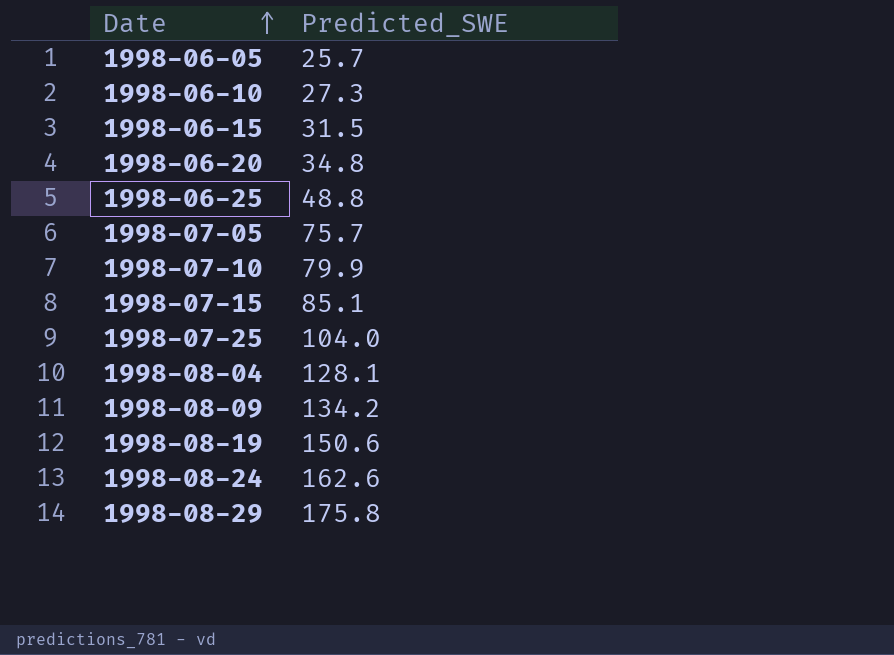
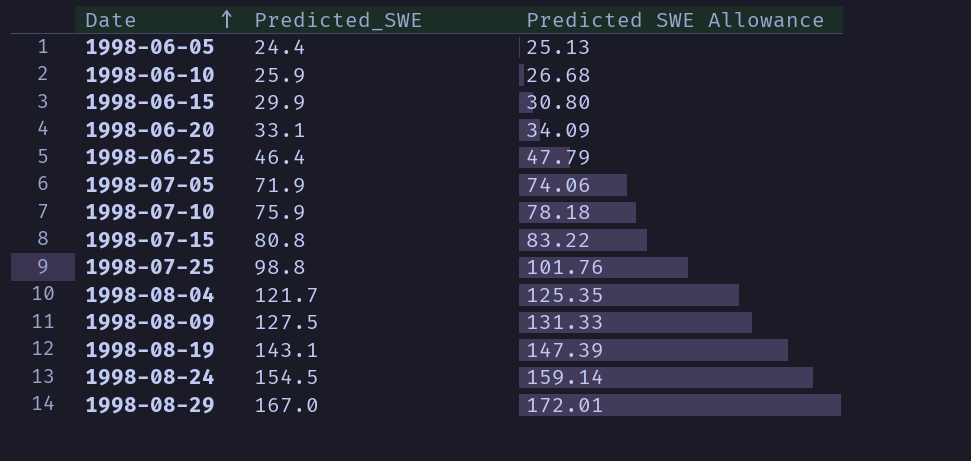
column Predicted SWE Allowance | formula: none -> [Predicted_SWE] * 1.03
1998-06-05 | Predicted_SWE: 25.7 -> 24.4
1998-06-10 | Predicted_SWE: 27.3 -> 25.9
1998-06-15 | Predicted_SWE: 31.5 -> 29.9
1998-06-20 | Predicted_SWE: 34.8 -> 33.1
1998-06-25 | Predicted_SWE: 48.8 -> 46.4
1998-07-05 | Predicted_SWE: 75.7 -> 71.9
1998-07-10 | Predicted_SWE: 79.9 -> 75.9
1998-07-15 | Predicted_SWE: 85.1 -> 80.8
1998-07-25 | Predicted_SWE: 104.0 -> 98.8
1998-08-04 | Predicted_SWE: 128.1 -> 121.7
1998-08-09 | Predicted_SWE: 134.2 -> 127.5
1998-08-19 | Predicted_SWE: 150.6 -> 143.1
1998-08-24 | Predicted_SWE: 162.6 -> 154.5
1998-08-29 | Predicted_SWE: 175.8 -> 167.0

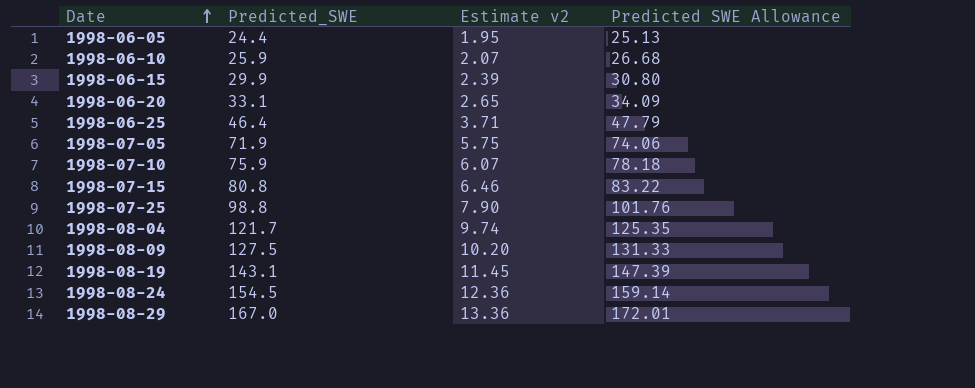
column Estimate v2 | formula: none -> [Predicted_SWE] * 0.08

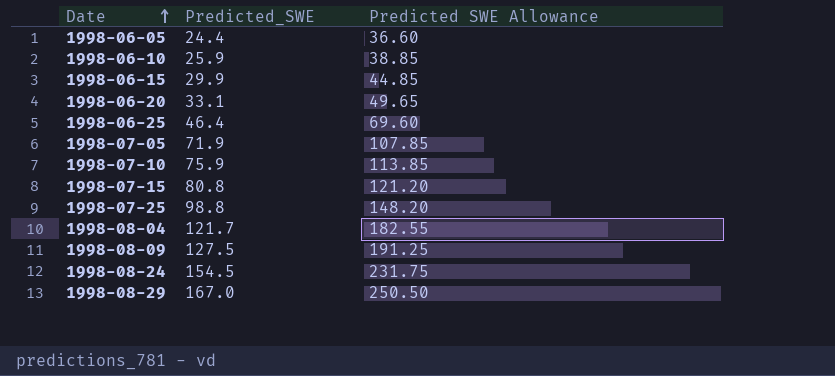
column Estimate v2 | formula: [Predicted_SWE] * 0.08 -> none
column Predicted SWE Allowance | formula: [Predicted_SWE] * 1.03 -> [Predicted_SWE] * 1.5
row 1998-08-19: 143.1 | 11.45 | 147.39 -> none

